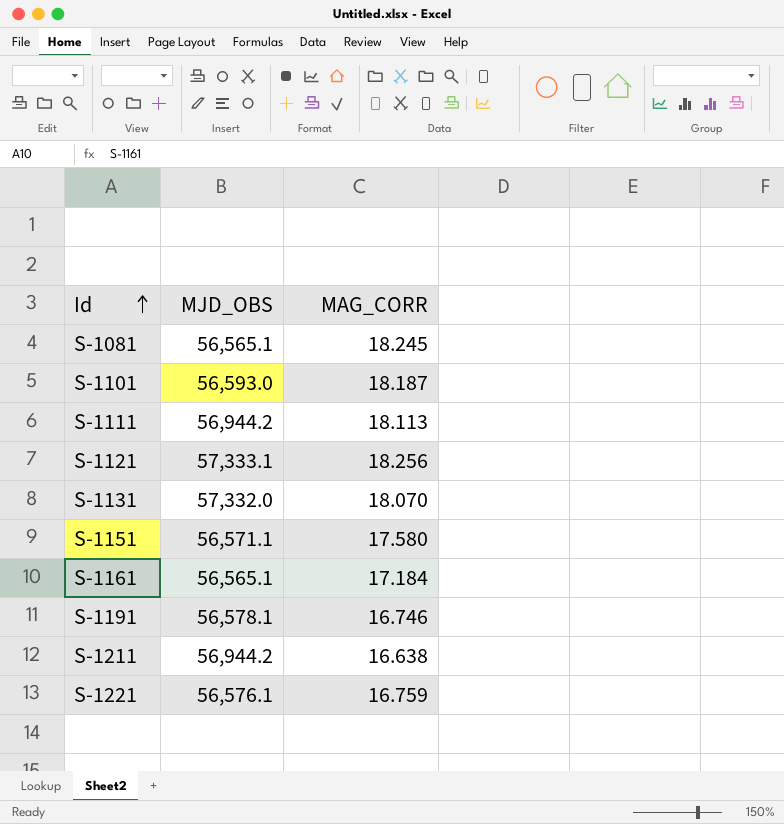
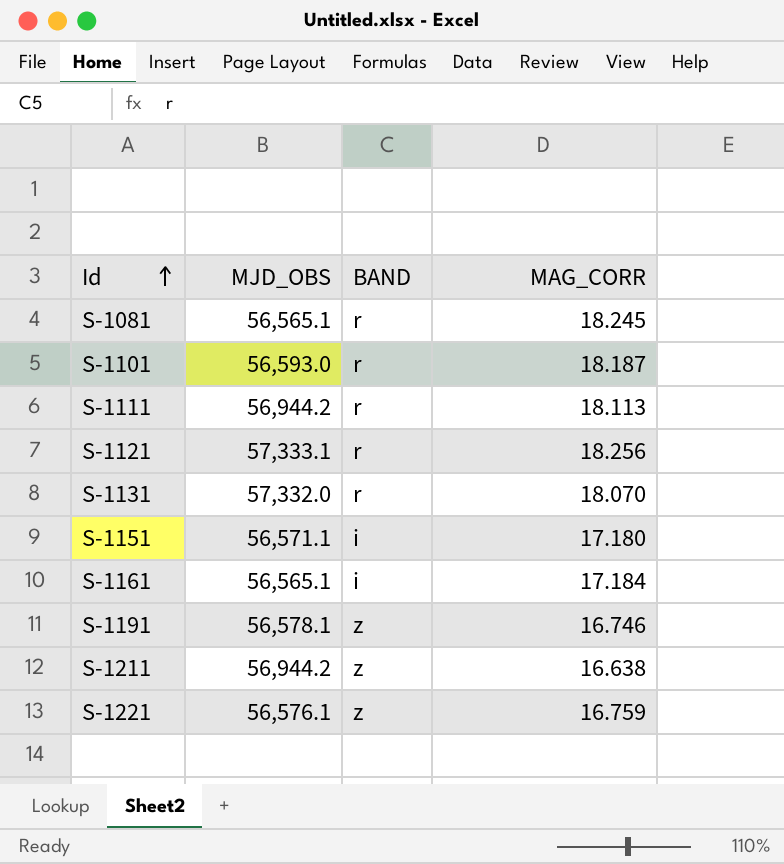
column BAND | position: none -> 3
S-1151 | MAG_CORR: 17.580 -> 17.180

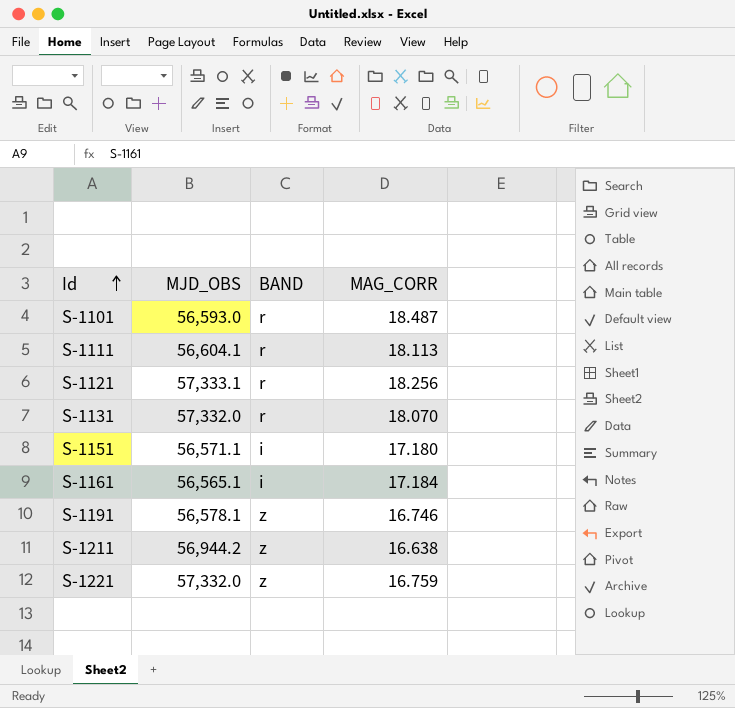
row S-1081: 56,565.1 | r | 18.245 -> none
S-1101 | MAG_CORR: 18.187 -> 18.487
S-1111 | MJD_OBS: 56,944.2 -> 56,604.1
S-1221 | MJD_OBS: 56,576.1 -> 57,332.0

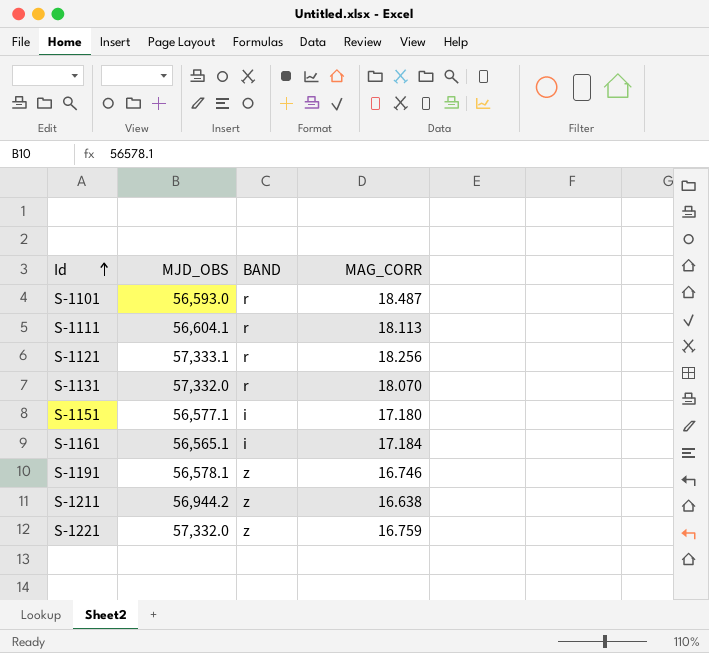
S-1151 | MJD_OBS: 56,571.1 -> 56,577.1

